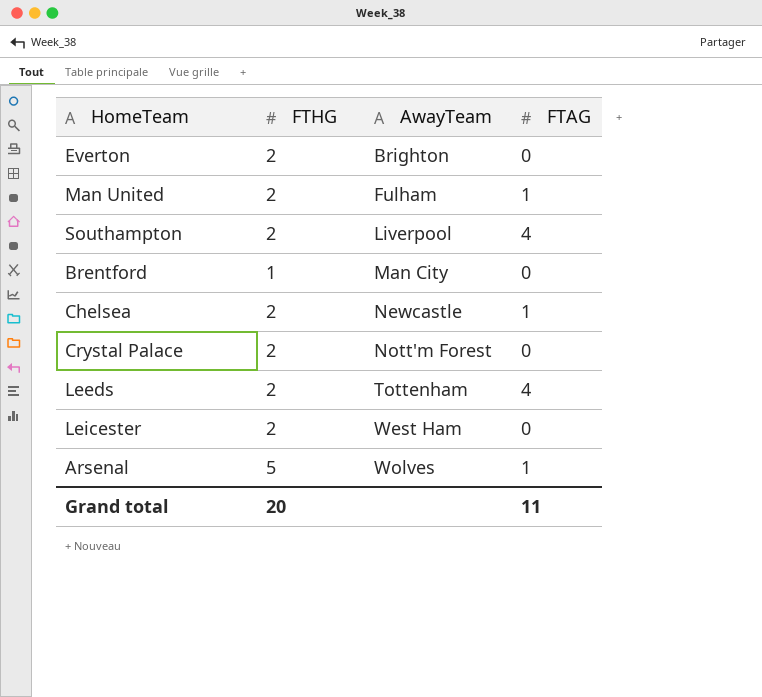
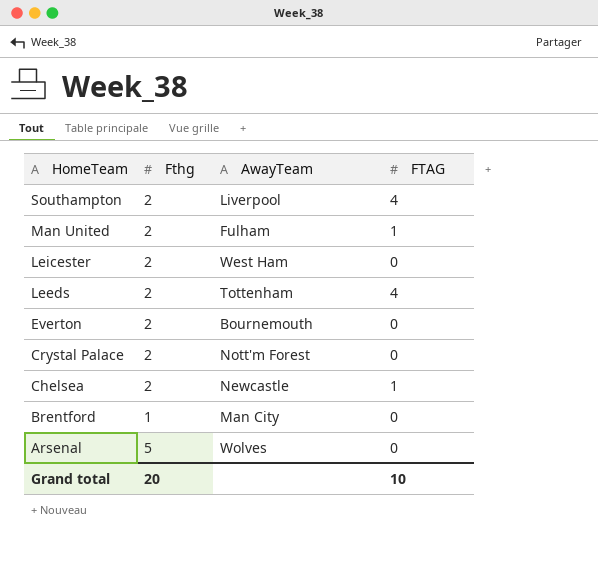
row order: AwayTeam ascending -> HomeTeam descending
column name: FTHG -> Fthg
Everton | AwayTeam: Brighton -> Bournemouth
Arsenal | FTAG: 1 -> 0
Grand total | FTAG: 11 -> 10

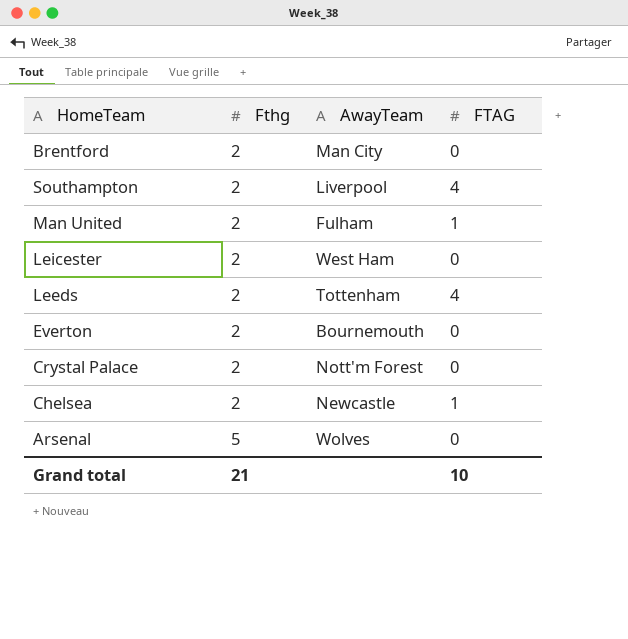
row order: HomeTeam descending -> Fthg ascending
Brentford | Fthg: 1 -> 2
Grand total | Fthg: 20 -> 21

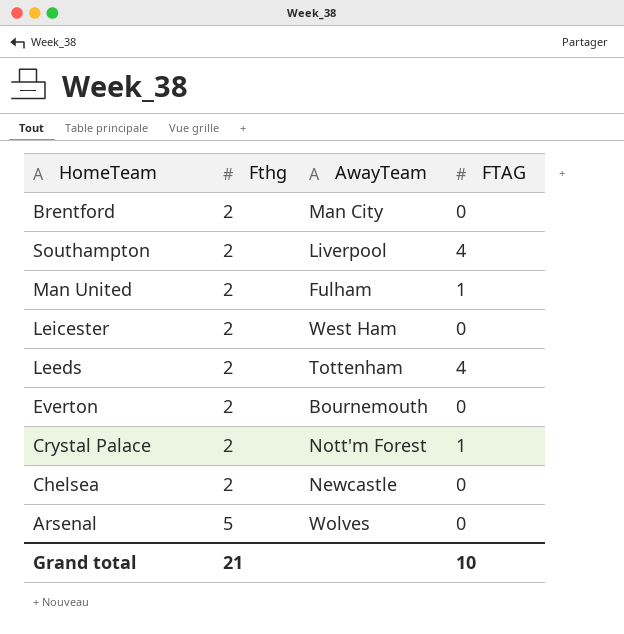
Crystal Palace | FTAG: 0 -> 1
Chelsea | FTAG: 1 -> 0

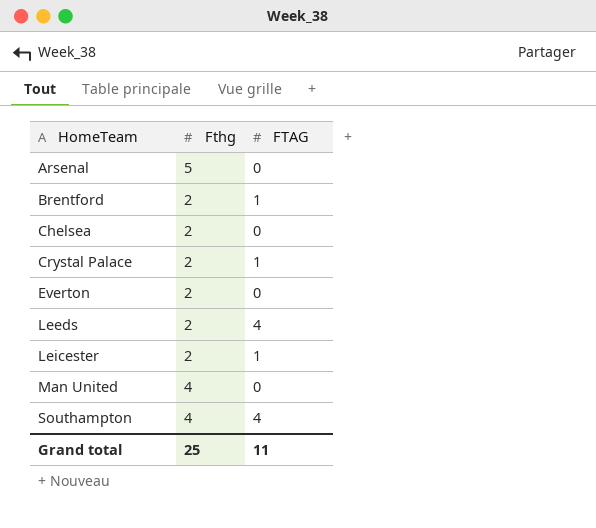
row order: Fthg ascending -> HomeTeam ascending
column AwayTeam | position: 3 -> none
Brentford | FTAG: 0 -> 1
Leicester | FTAG: 0 -> 1
Man United | Fthg: 2 -> 4
Man United | FTAG: 1 -> 0
Southampton | Fthg: 2 -> 4
Grand total | Fthg: 21 -> 25
Grand total | FTAG: 10 -> 11

